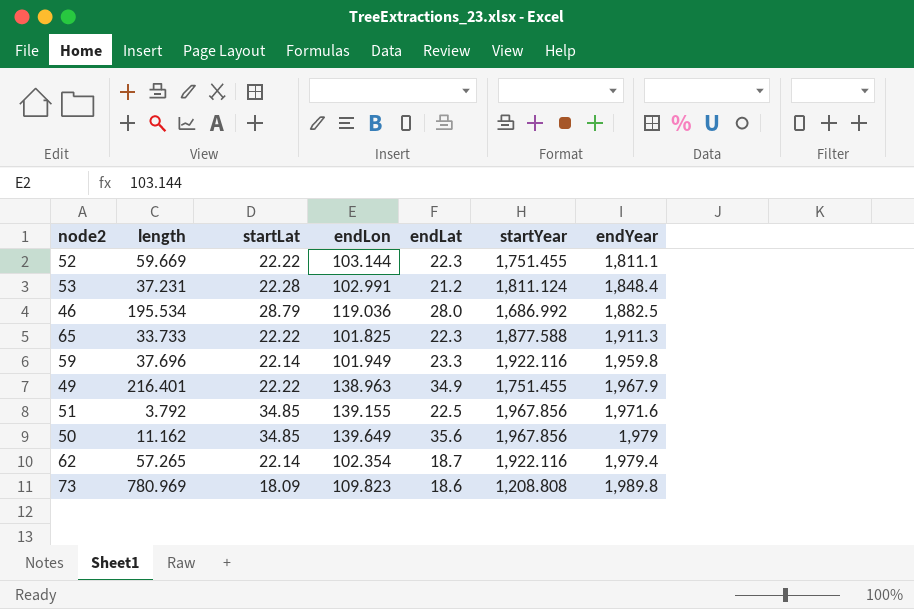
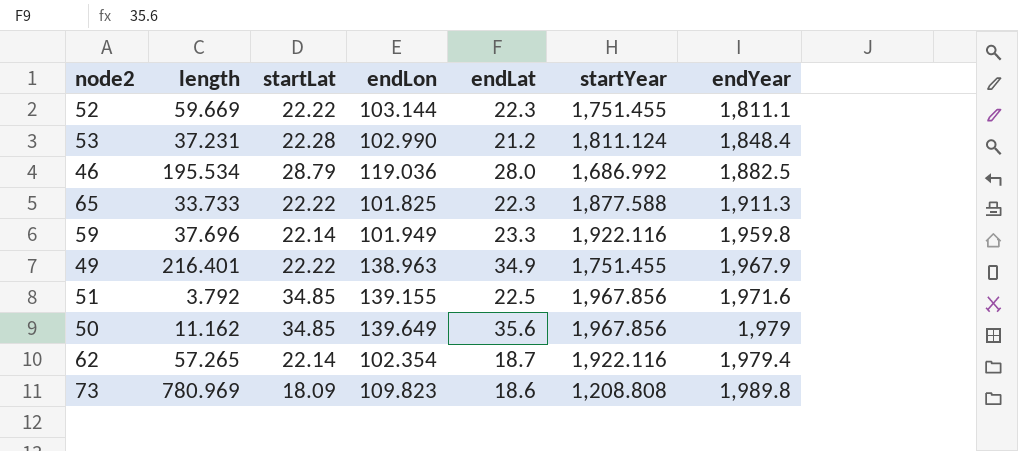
53 | endLon: 102.991 -> 102.990

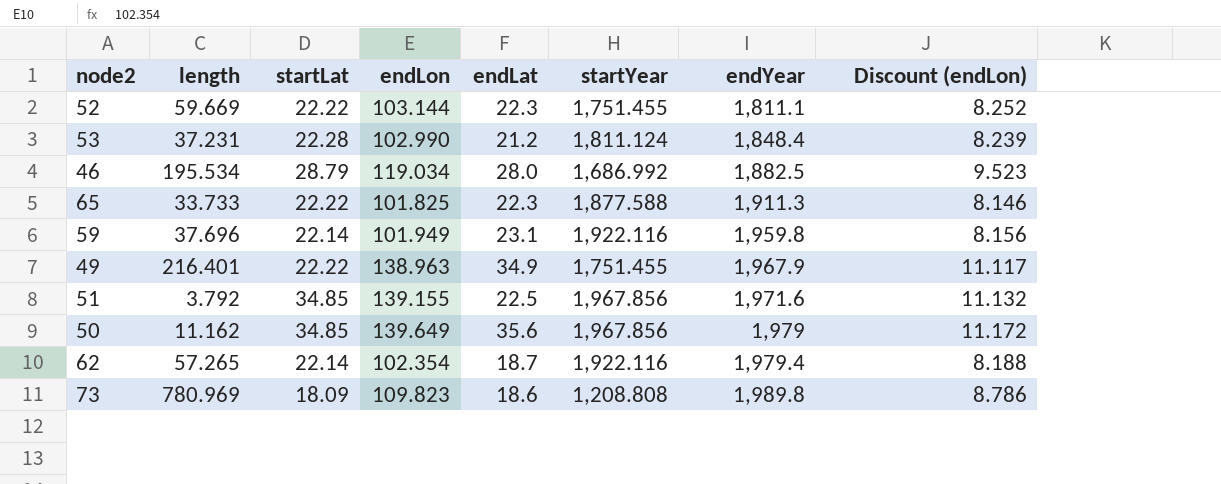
column Discount (endLon) | formula: none -> [endLon] * 0.08
46 | endLon: 119.036 -> 119.034
59 | endLat: 23.3 -> 23.1

